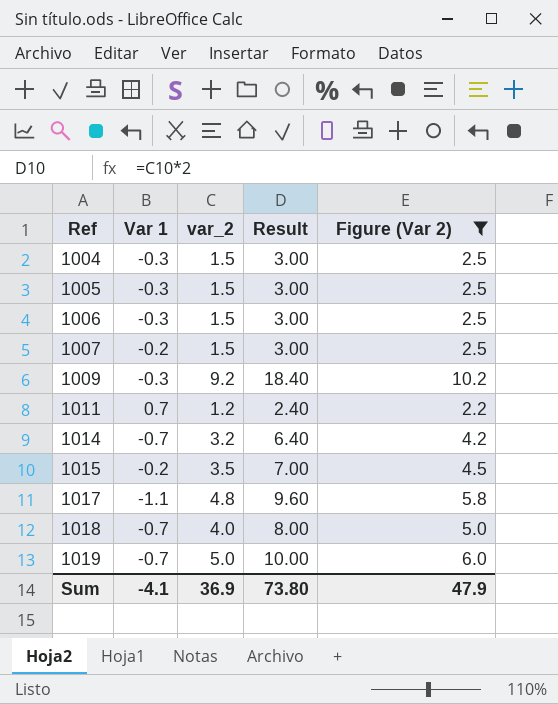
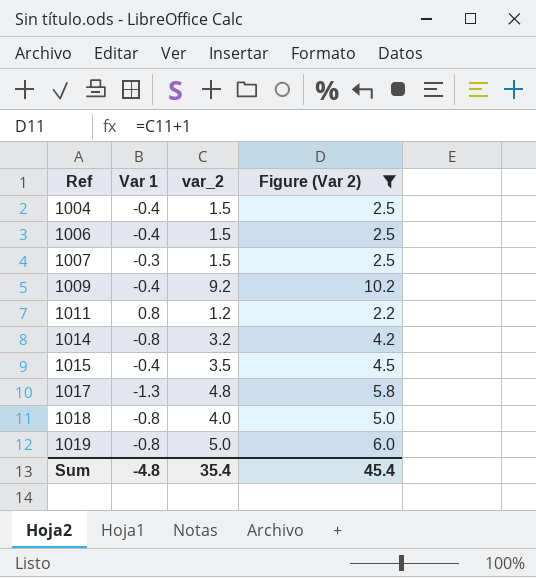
column Result | formula: [var_2] * 2 -> none
row 1005: -0.3 | 1.5 | 3.00 | 2.5 -> none
1004 | Var 1: -0.3 -> -0.4
1006 | Var 1: -0.3 -> -0.4
1007 | Var 1: -0.2 -> -0.3
1009 | Var 1: -0.3 -> -0.4
1011 | Var 1: 0.7 -> 0.8
1014 | Var 1: -0.7 -> -0.8
1015 | Var 1: -0.2 -> -0.4
1017 | Var 1: -1.1 -> -1.3
1018 | Var 1: -0.7 -> -0.8
1019 | Var 1: -0.7 -> -0.8
Sum | Var 1: -4.1 -> -4.8
Sum | var_2: 36.9 -> 35.4
Sum | Figure (Var 2): 47.9 -> 45.4

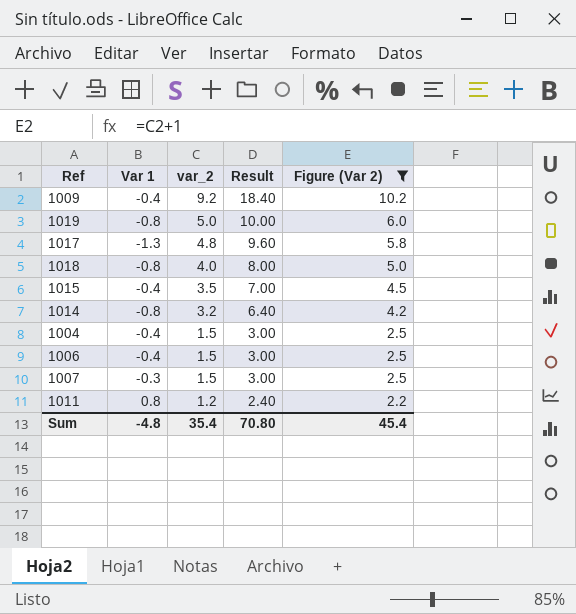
row order: Ref ascending -> var_2 descending
column Result | formula: none -> [var_2] * 2

